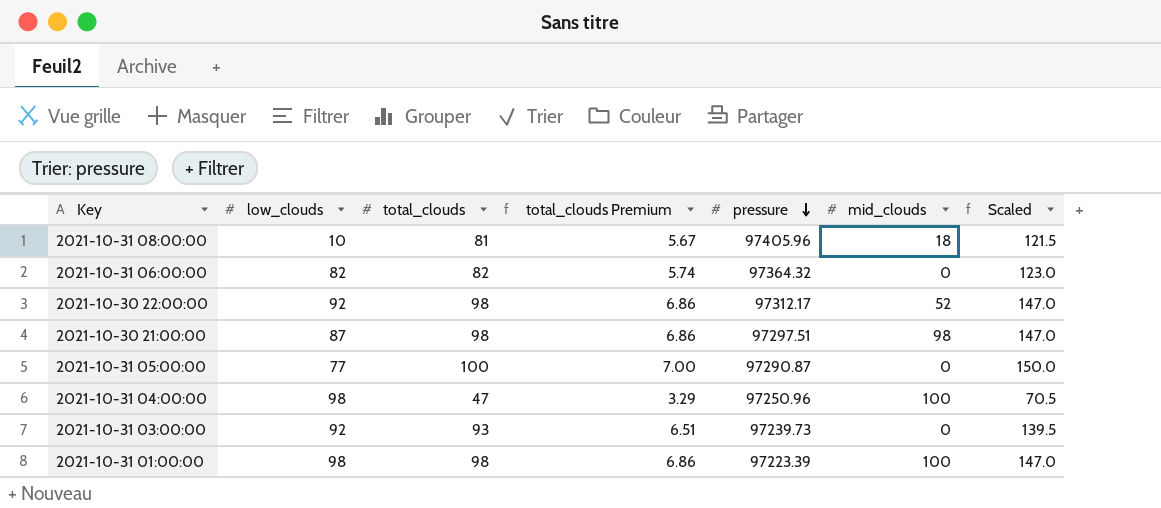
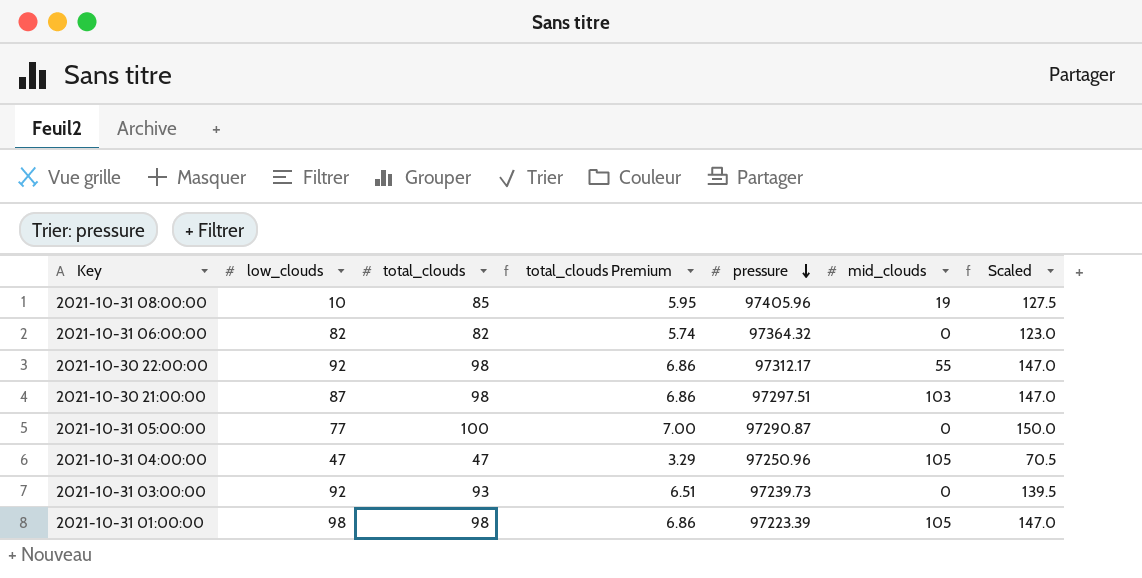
2021-10-31 08:00:00 | total_clouds: 81 -> 85
2021-10-31 08:00:00 | total_clouds Premium: 5.67 -> 5.95
2021-10-31 08:00:00 | mid_clouds: 18 -> 19
2021-10-31 08:00:00 | Scaled: 121.5 -> 127.5
2021-10-30 22:00:00 | mid_clouds: 52 -> 55
2021-10-30 21:00:00 | mid_clouds: 98 -> 103
2021-10-31 04:00:00 | low_clouds: 98 -> 47
2021-10-31 04:00:00 | mid_clouds: 100 -> 105
2021-10-31 01:00:00 | mid_clouds: 100 -> 105

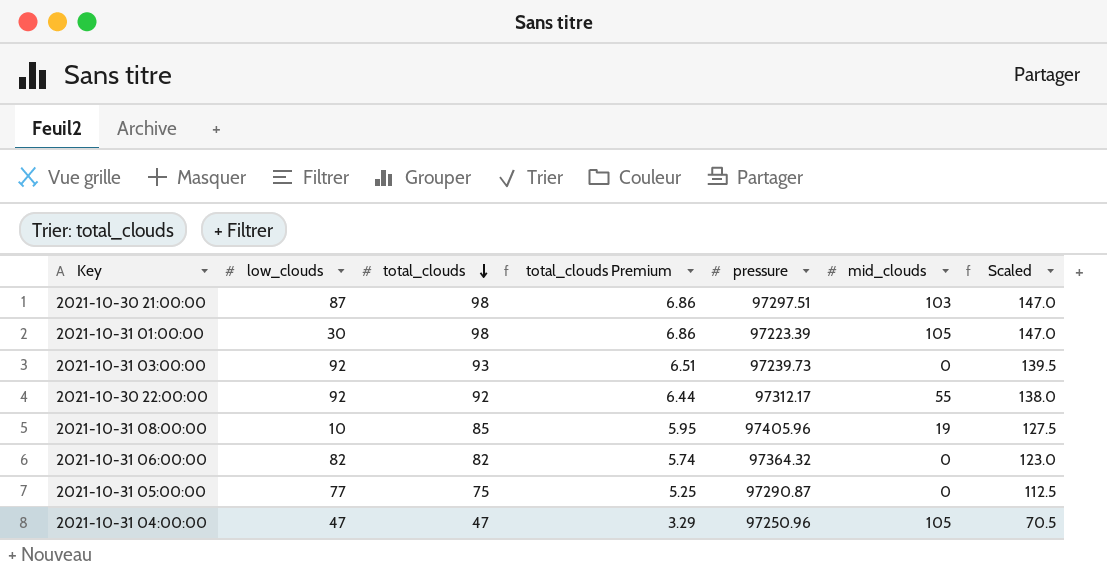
row order: pressure descending -> total_clouds descending
2021-10-31 01:00:00 | low_clouds: 98 -> 30
2021-10-30 22:00:00 | total_clouds: 98 -> 92
2021-10-30 22:00:00 | total_clouds Premium: 6.86 -> 6.44
2021-10-30 22:00:00 | Scaled: 147.0 -> 138.0
2021-10-31 05:00:00 | total_clouds: 100 -> 75
2021-10-31 05:00:00 | total_clouds Premium: 7.00 -> 5.25
2021-10-31 05:00:00 | Scaled: 150.0 -> 112.5

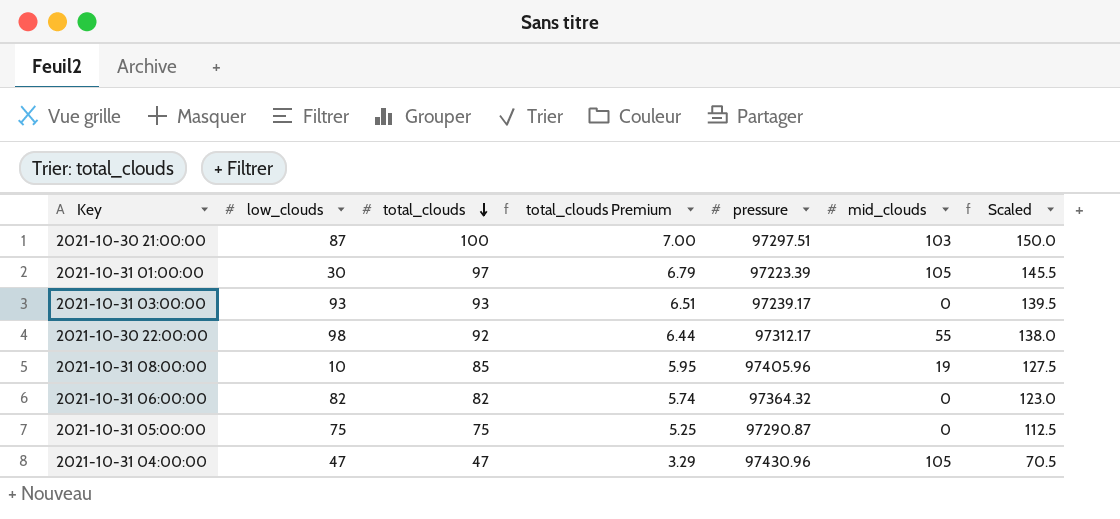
2021-10-30 21:00:00 | total_clouds: 98 -> 100
2021-10-30 21:00:00 | total_clouds Premium: 6.86 -> 7.00
2021-10-30 21:00:00 | Scaled: 147.0 -> 150.0
2021-10-31 01:00:00 | total_clouds: 98 -> 97
2021-10-31 01:00:00 | total_clouds Premium: 6.86 -> 6.79
2021-10-31 01:00:00 | Scaled: 147.0 -> 145.5
2021-10-31 03:00:00 | low_clouds: 92 -> 93
2021-10-31 03:00:00 | pressure: 97239.73 -> 97239.17
2021-10-30 22:00:00 | low_clouds: 92 -> 98
2021-10-31 05:00:00 | low_clouds: 77 -> 75
2021-10-31 04:00:00 | pressure: 97250.96 -> 97430.96

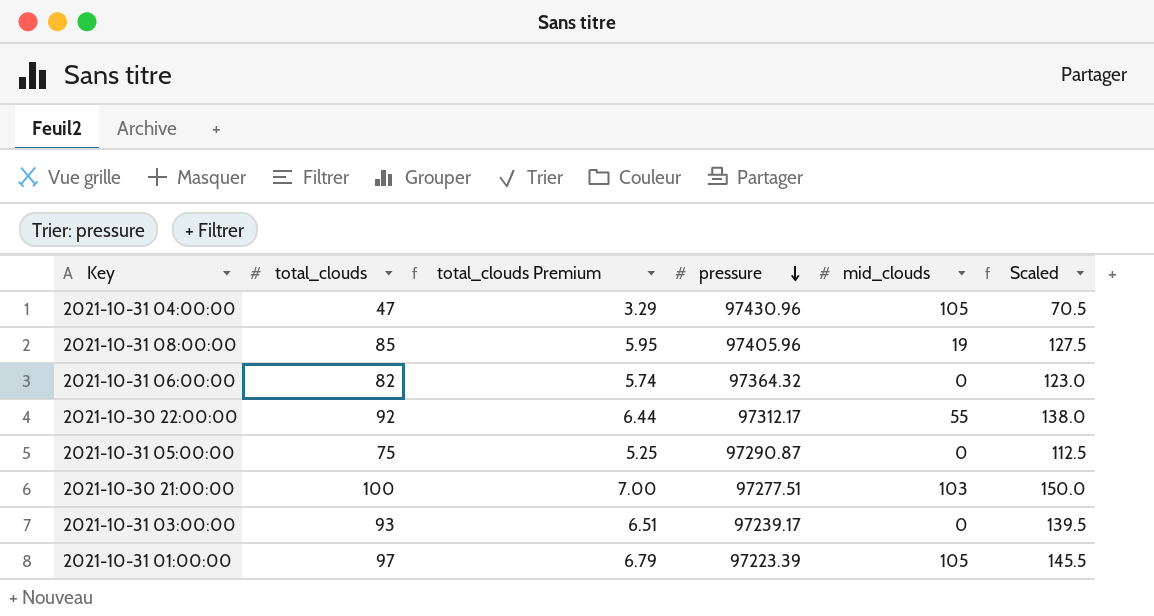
row order: total_clouds descending -> pressure descending
column low_clouds | position: 2 -> none
2021-10-30 21:00:00 | pressure: 97297.51 -> 97277.51

